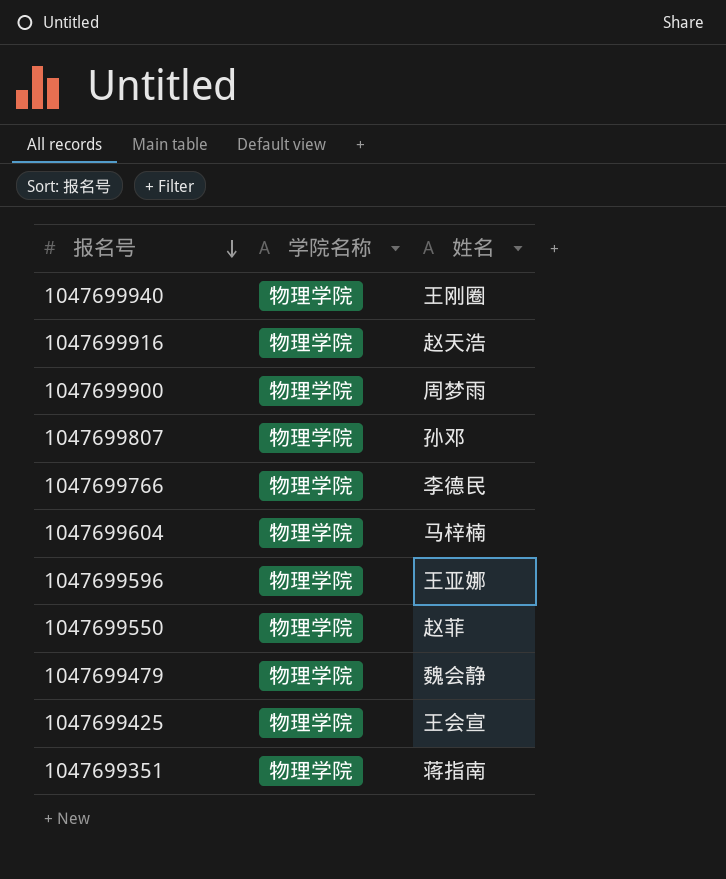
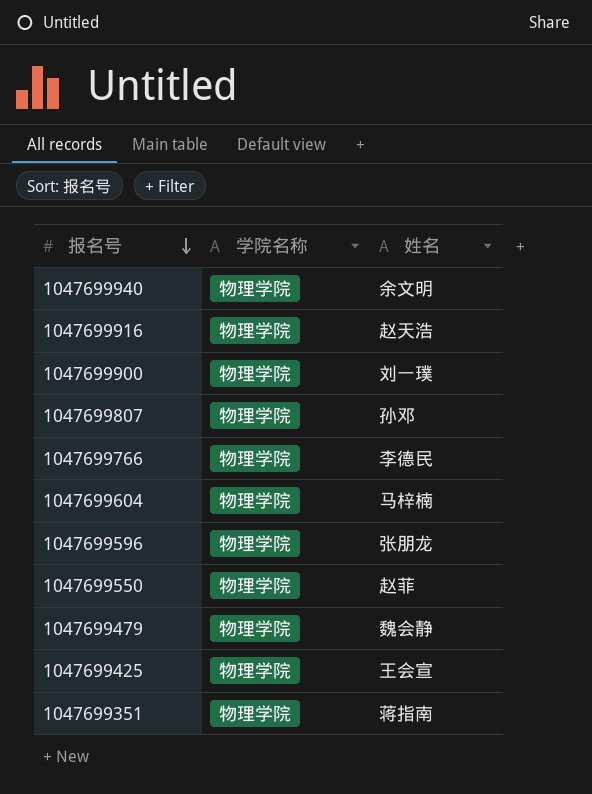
1047699940 | 姓名: 王刚圈 -> 余文明
1047699900 | 姓名: 周梦雨 -> 刘一璞
1047699596 | 姓名: 王亚娜 -> 张朋龙

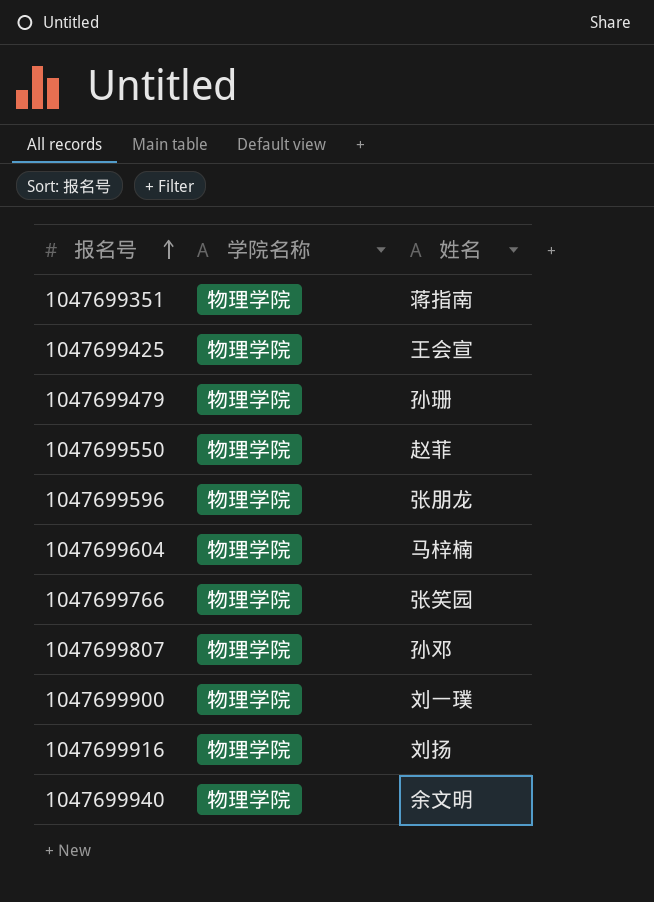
row order: 报名号 descending -> 报名号 ascending
1047699479 | 姓名: 魏会静 -> 孙珊
1047699766 | 姓名: 李德民 -> 张笑园
1047699916 | 姓名: 赵天浩 -> 刘扬

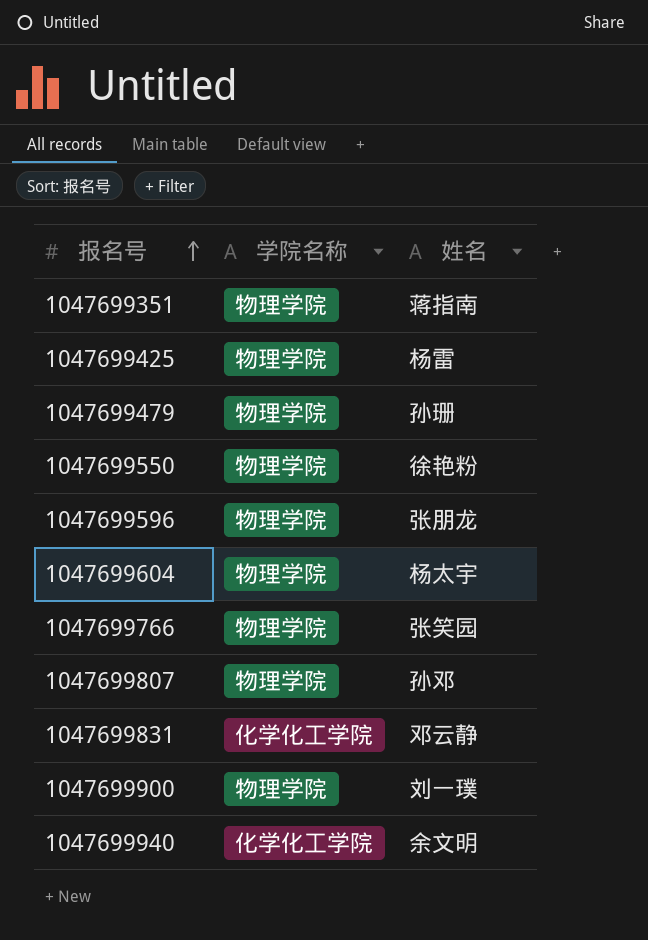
row 1047699916: 物理学院 | 刘扬 -> none
1047699425 | 姓名: 王会宣 -> 杨雷
1047699550 | 姓名: 赵菲 -> 徐艳粉
1047699604 | 姓名: 马梓楠 -> 杨太宇
row 1047699831: none -> 化学化工学院 | 邓云静
1047699940 | 学院名称: 物理学院 -> 化学化工学院

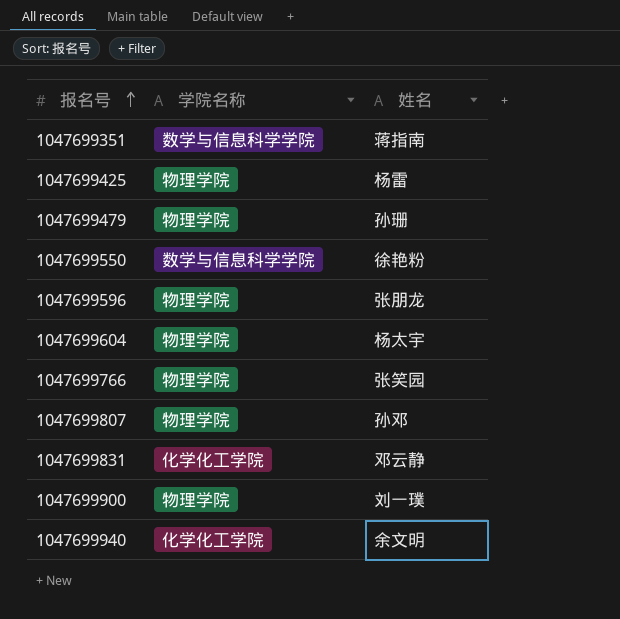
1047699351 | 学院名称: 物理学院 -> 数学与信息科学学院
1047699550 | 学院名称: 物理学院 -> 数学与信息科学学院

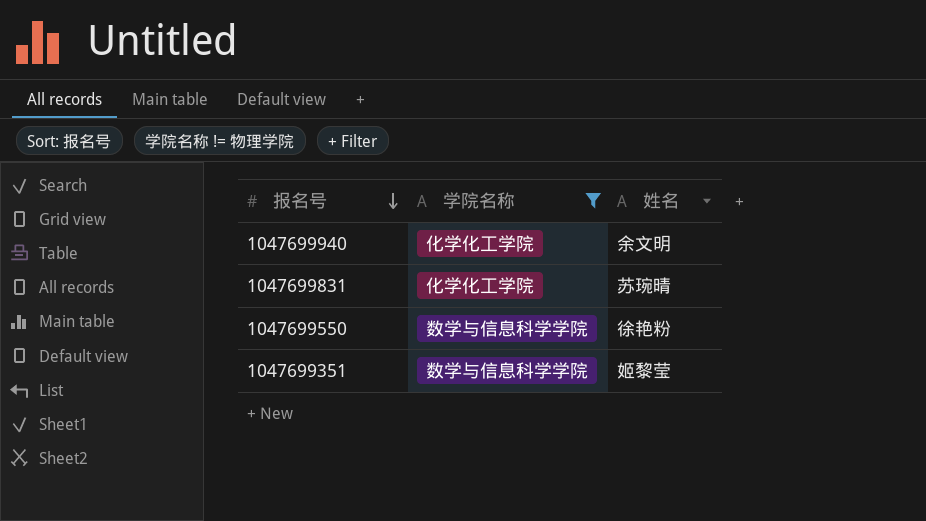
filter: none -> 学院名称 != 物理学院
row order: 报名号 ascending -> 报名号 descending
1047699831 | 姓名: 邓云静 -> 苏琬晴
1047699351 | 姓名: 蒋指南 -> 姬黎莹

